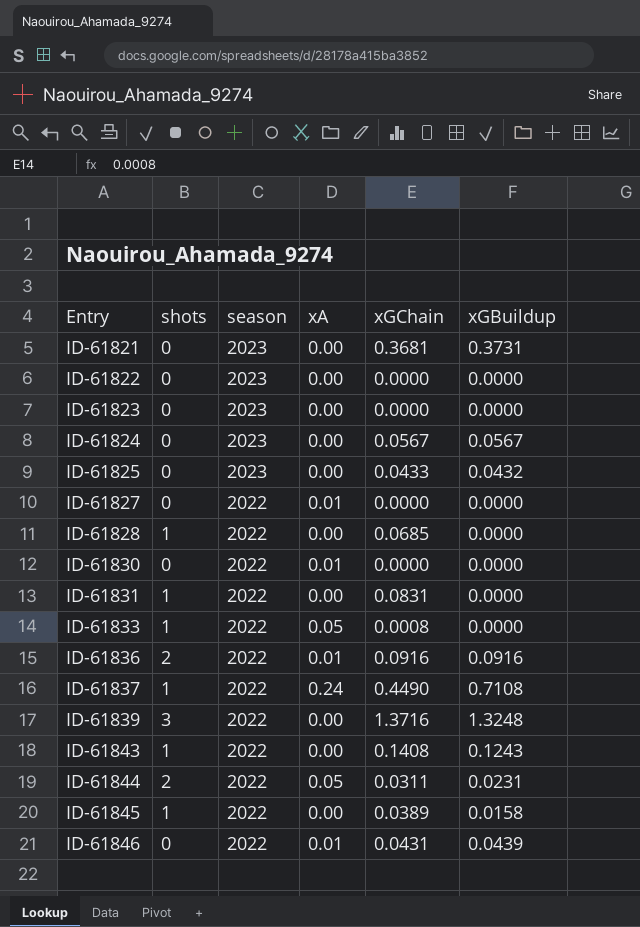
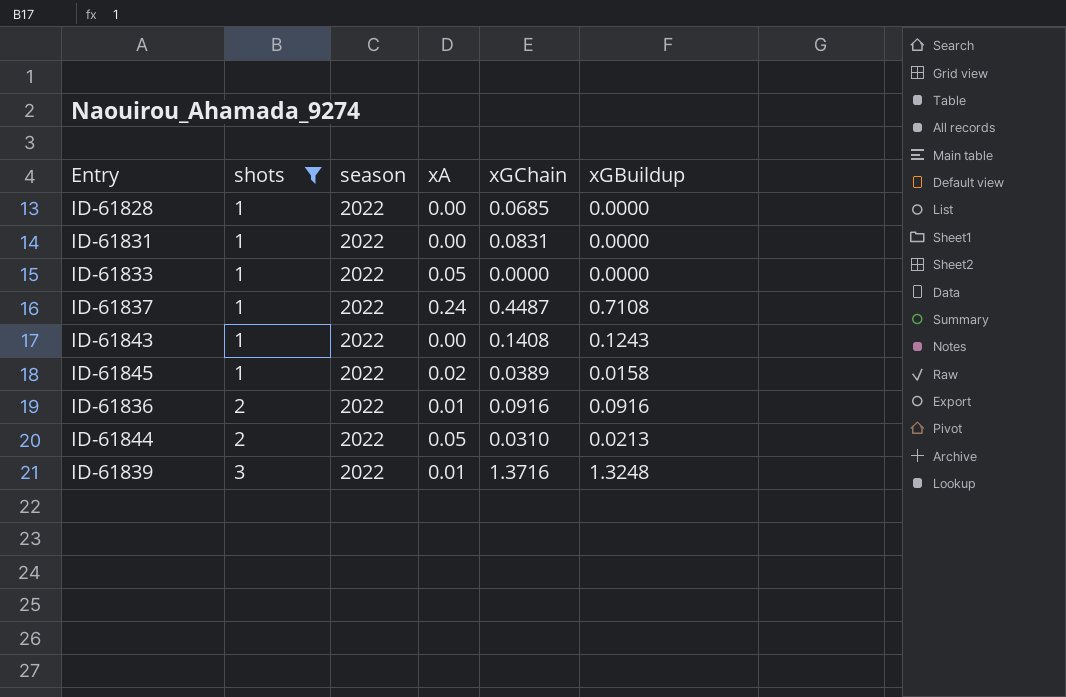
filter: none -> shots != 0
row order: Entry ascending -> shots ascending
ID-61833 | xGChain: 0.0008 -> 0.0000
ID-61837 | xGChain: 0.4490 -> 0.4487
ID-61845 | xA: 0.00 -> 0.02
ID-61844 | xGChain: 0.0311 -> 0.0310
ID-61844 | xGBuildup: 0.0231 -> 0.0213
ID-61839 | xA: 0.00 -> 0.01

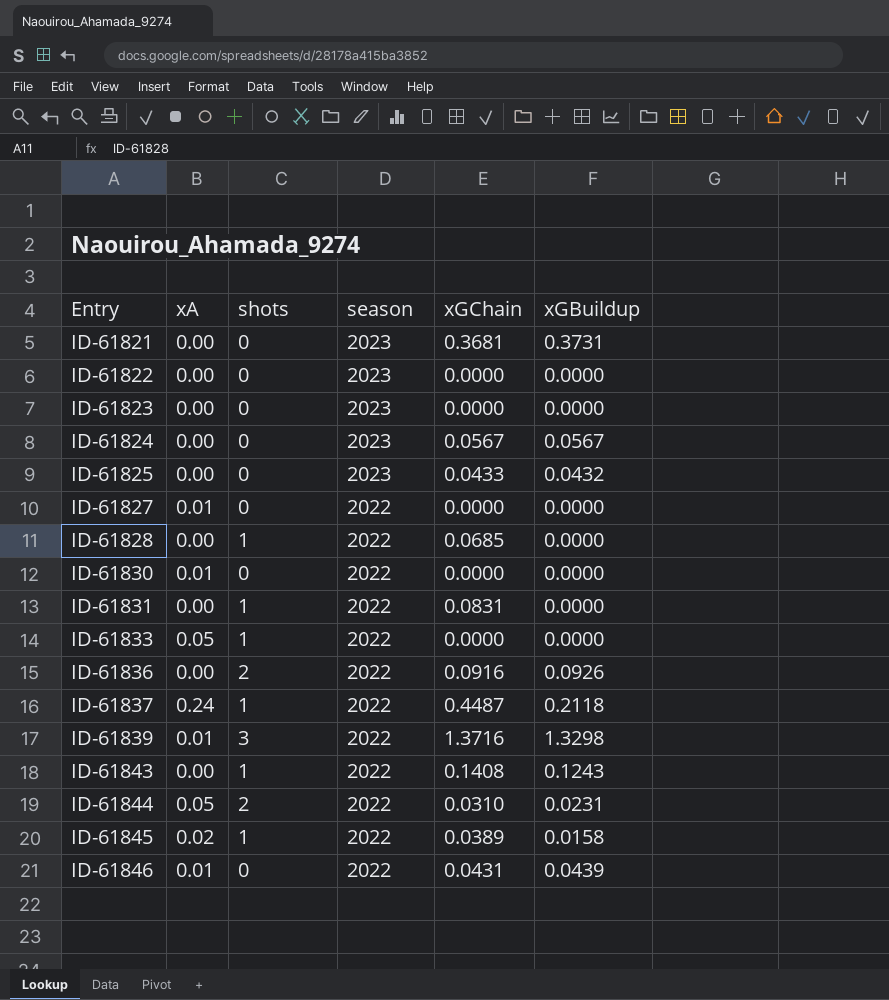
filter: shots != 0 -> none
row order: shots ascending -> Entry ascending
column xA | position: 4 -> 2
ID-61836 | xA: 0.01 -> 0.00
ID-61836 | xGBuildup: 0.0916 -> 0.0926
ID-61837 | xGBuildup: 0.7108 -> 0.2118
ID-61839 | xGBuildup: 1.3248 -> 1.3298
ID-61844 | xGBuildup: 0.0213 -> 0.0231

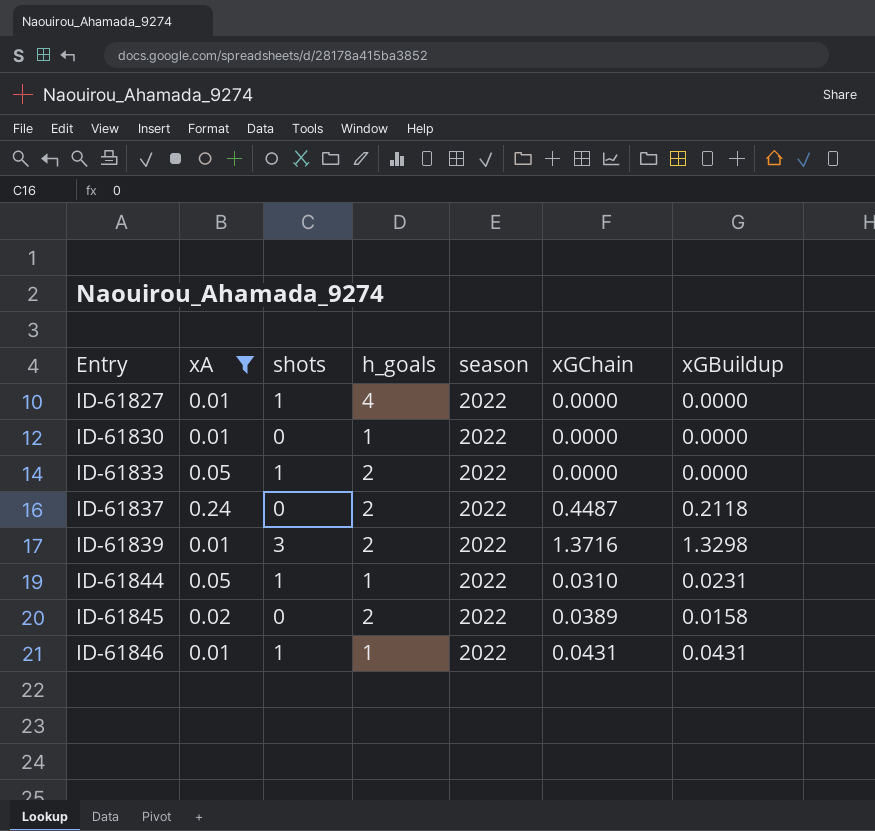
filter: none -> xA != 0.00
column h_goals | position: none -> 4
ID-61827 | shots: 0 -> 1
ID-61837 | shots: 1 -> 0
ID-61844 | shots: 2 -> 1
ID-61845 | shots: 1 -> 0
ID-61846 | shots: 0 -> 1
ID-61846 | xGBuildup: 0.0439 -> 0.0431

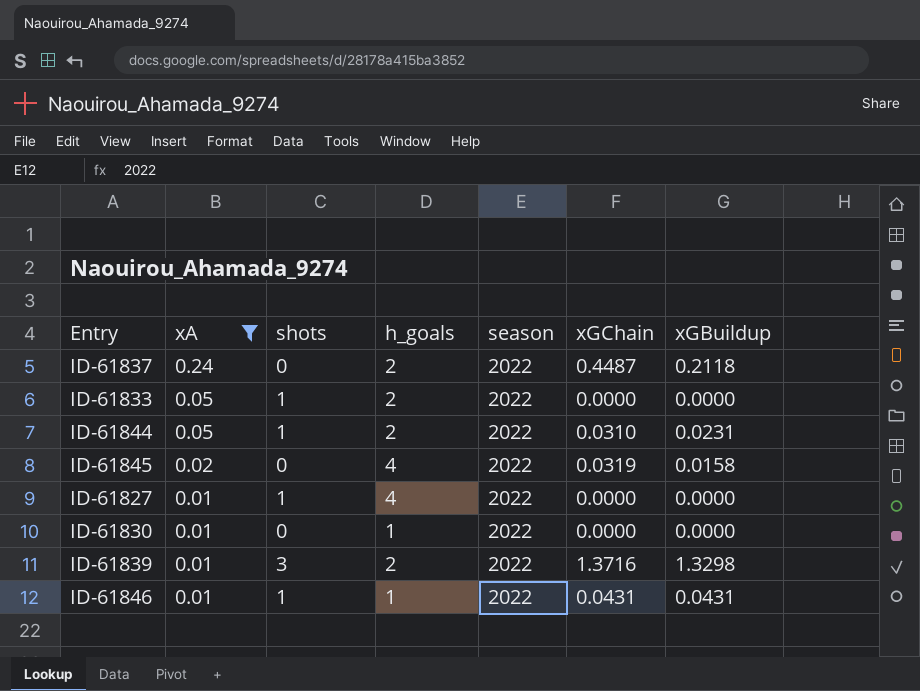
row order: Entry ascending -> xA descending
ID-61844 | h_goals: 1 -> 2
ID-61845 | h_goals: 2 -> 4
ID-61845 | xGChain: 0.0389 -> 0.0319

